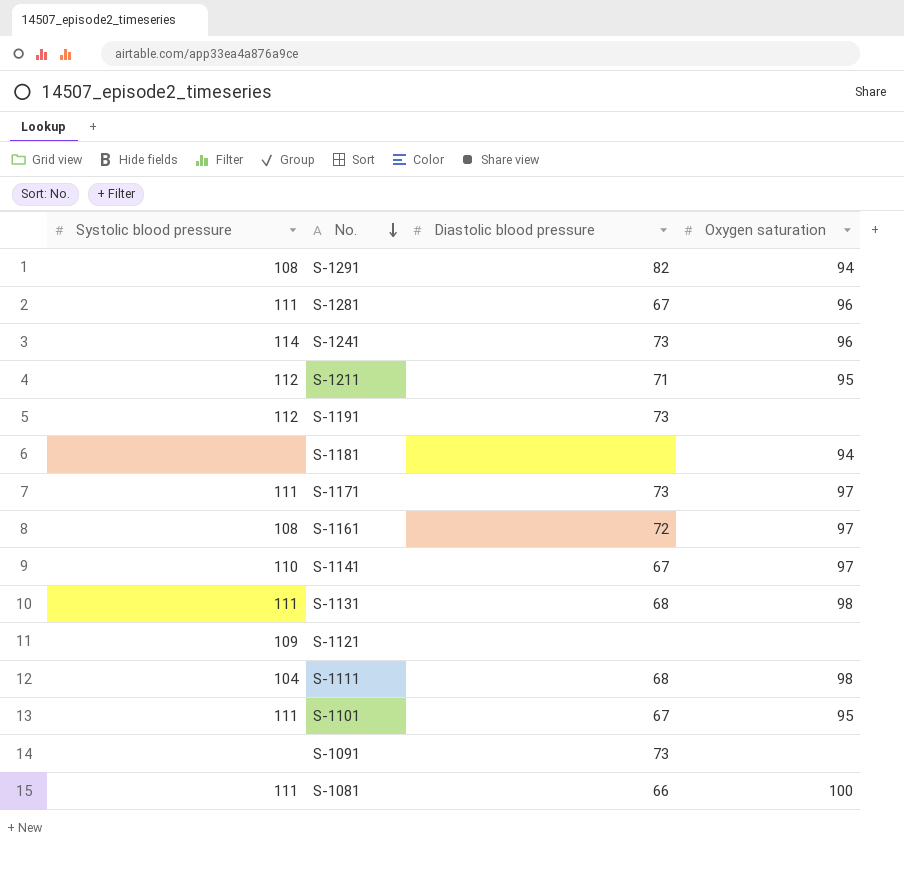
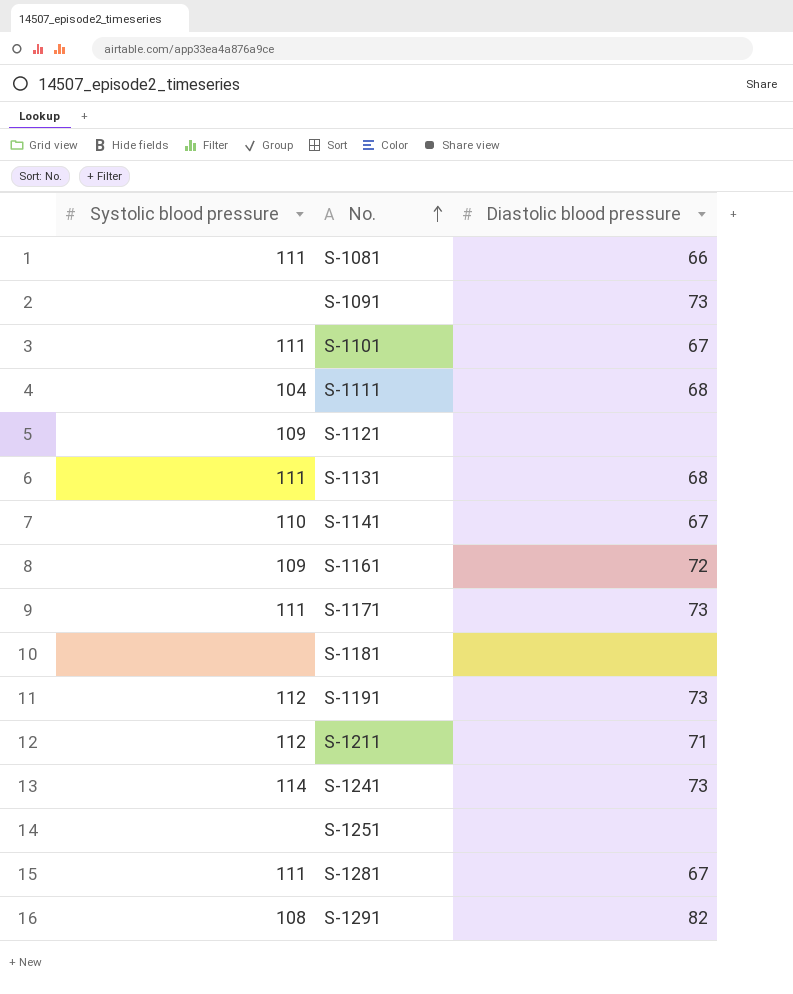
row order: No. descending -> No. ascending
column Oxygen saturation | position: 4 -> none
S-1161 | Systolic blood pressure: 108 -> 109
row S-1251: none -> none | none

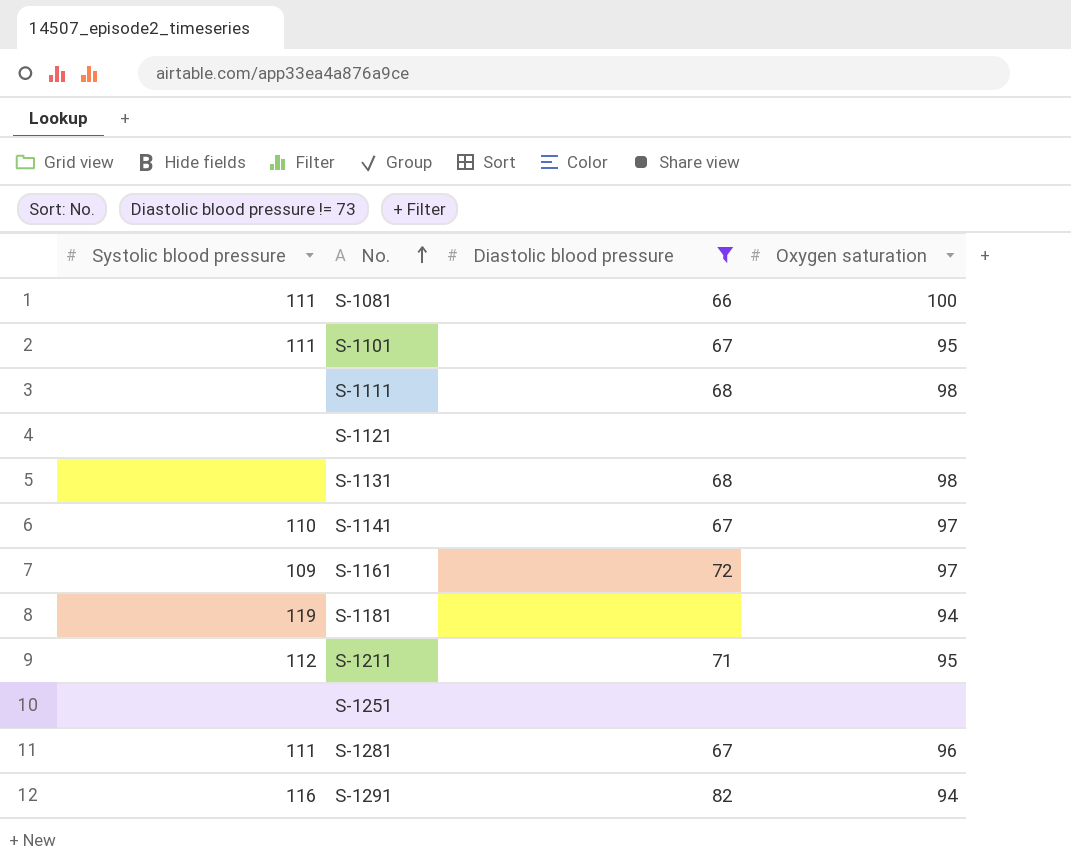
filter: none -> Diastolic blood pressure != 73
column Oxygen saturation | position: none -> 4
S-1111 | Systolic blood pressure: 104 -> none
S-1121 | Systolic blood pressure: 109 -> none
S-1131 | Systolic blood pressure: 111 -> none
S-1181 | Systolic blood pressure: none -> 119
S-1291 | Systolic blood pressure: 108 -> 116

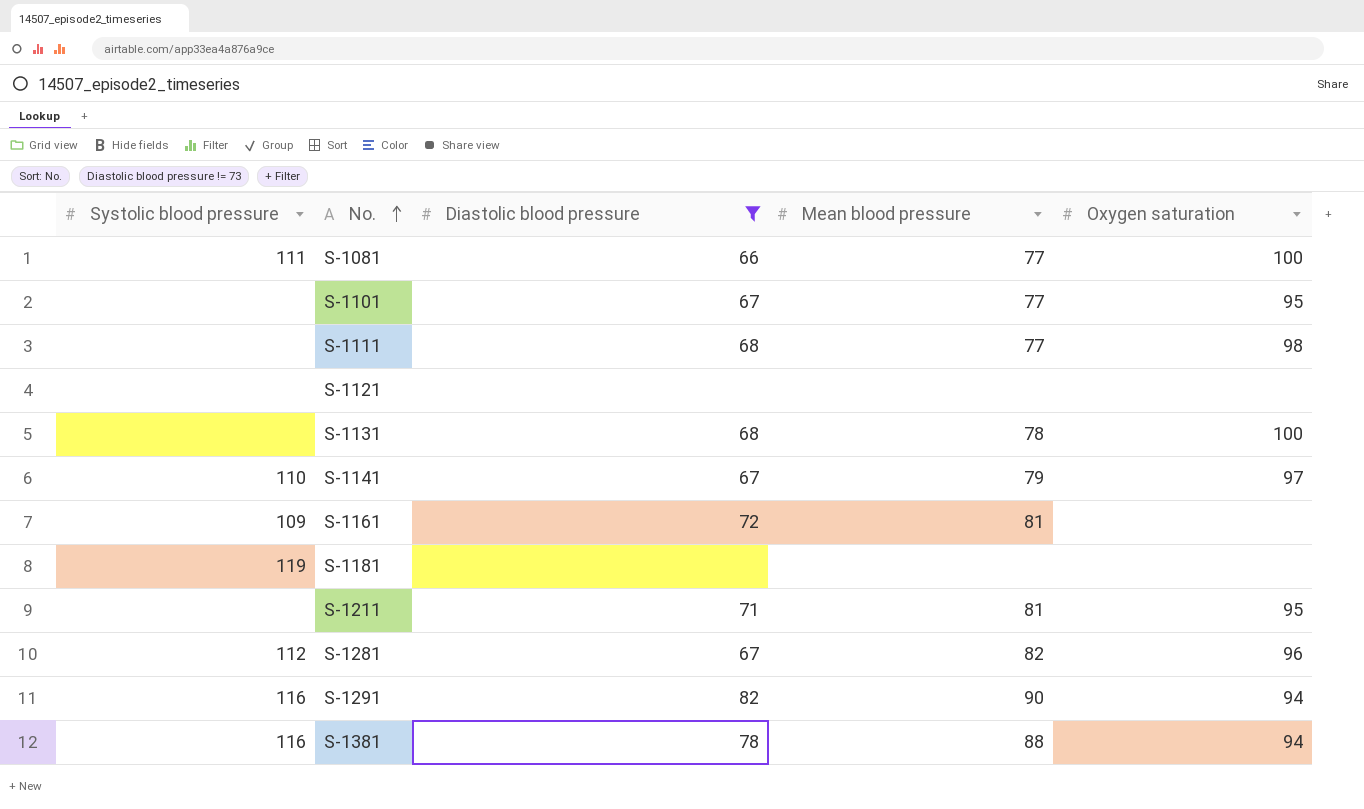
column Mean blood pressure | position: none -> 4
row S-1251: none | none | none -> none
S-1101 | Systolic blood pressure: 111 -> none
S-1131 | Oxygen saturation: 98 -> 100
S-1161 | Oxygen saturation: 97 -> none
S-1181 | Oxygen saturation: 94 -> none
S-1211 | Systolic blood pressure: 112 -> none
S-1281 | Systolic blood pressure: 111 -> 112
row S-1381: none -> 116 | 78 | 88 | 94

